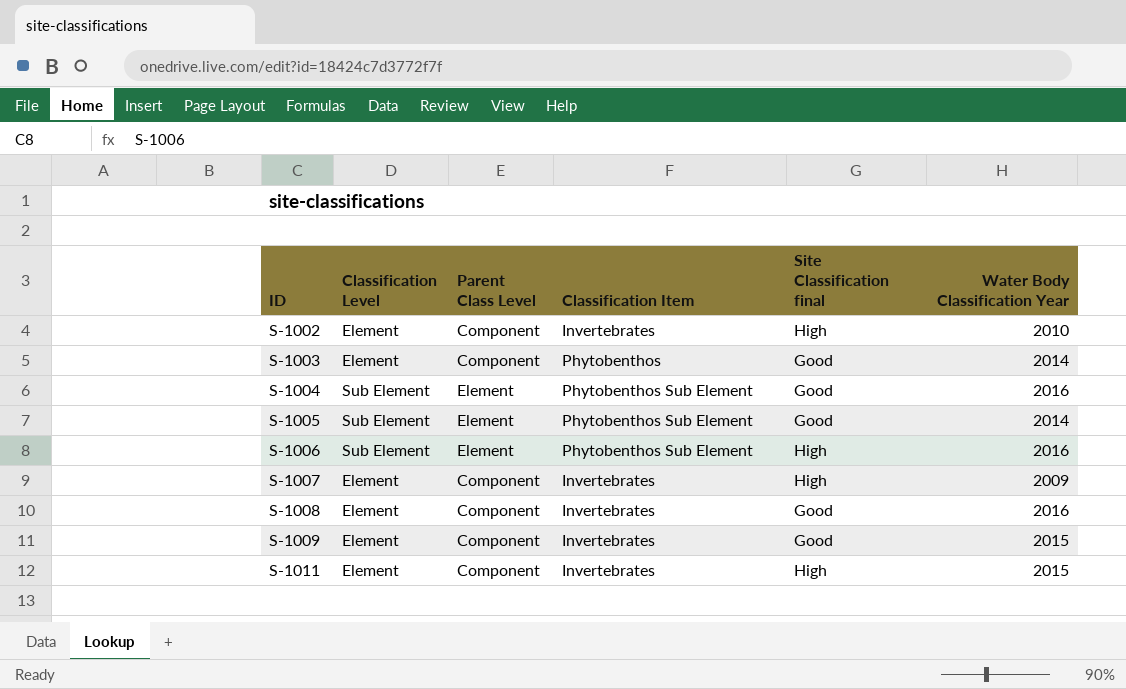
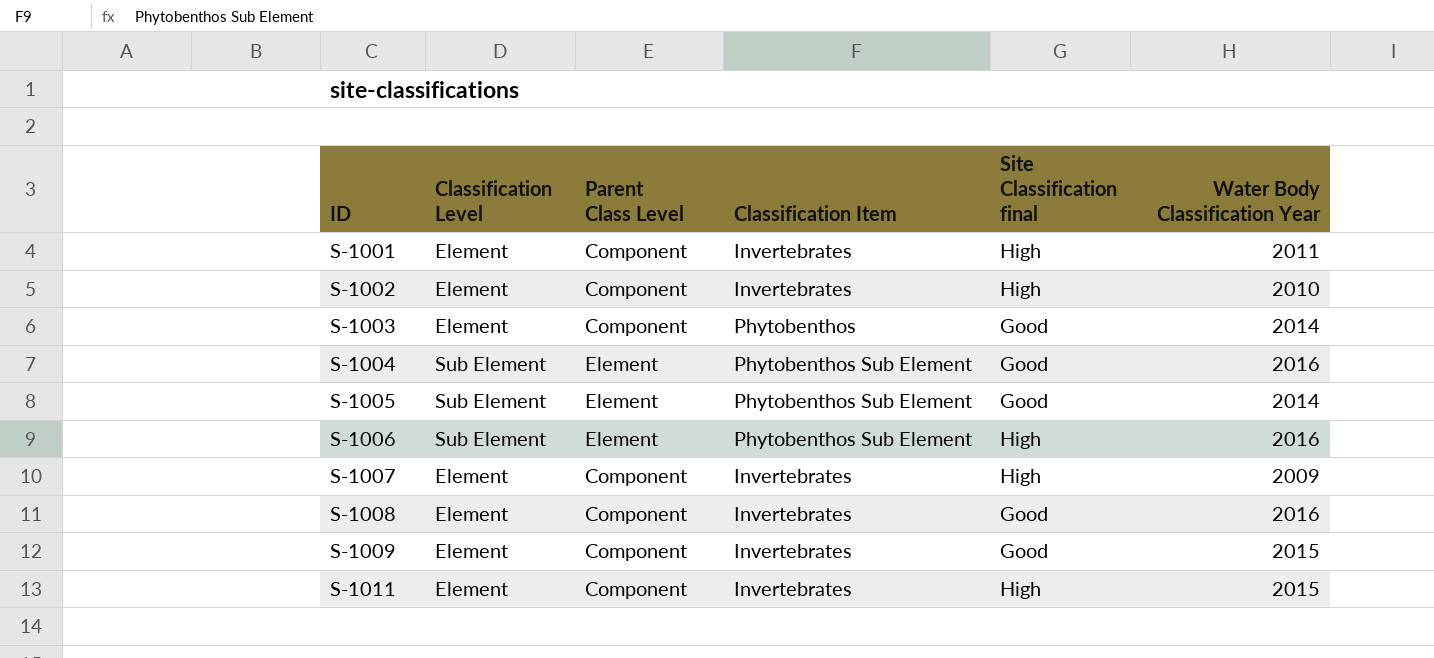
row S-1001: none -> Element | Component | Invertebrates | High | 2011

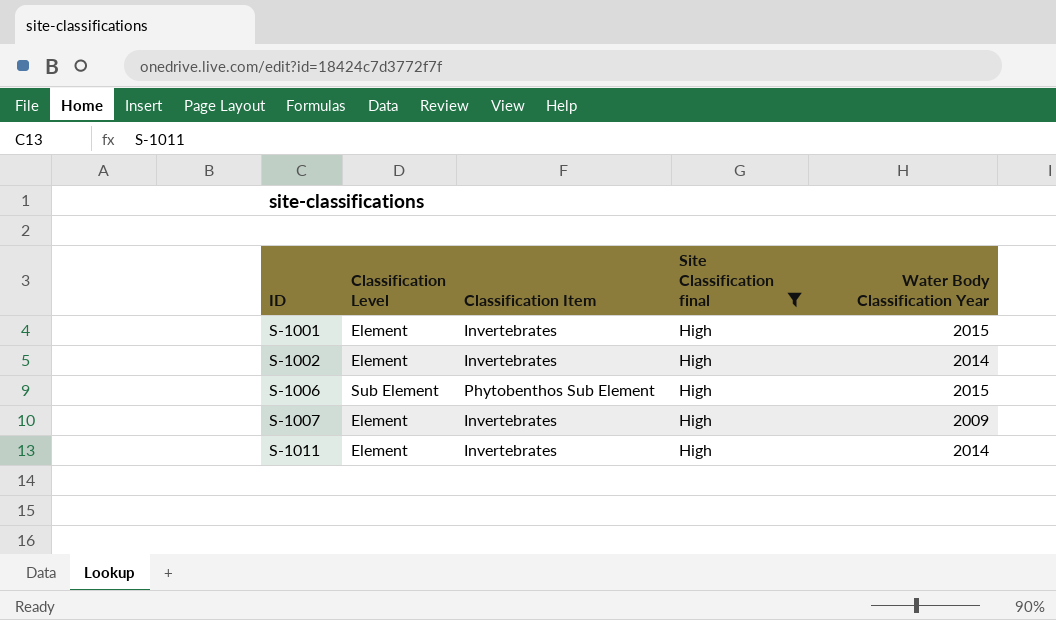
filter: none -> Site Classification final = High
column Parent Class Level | position: 3 -> none
S-1001 | Water Body Classification Year: 2011 -> 2015
S-1002 | Water Body Classification Year: 2010 -> 2014
S-1006 | Water Body Classification Year: 2016 -> 2015
S-1011 | Water Body Classification Year: 2015 -> 2014

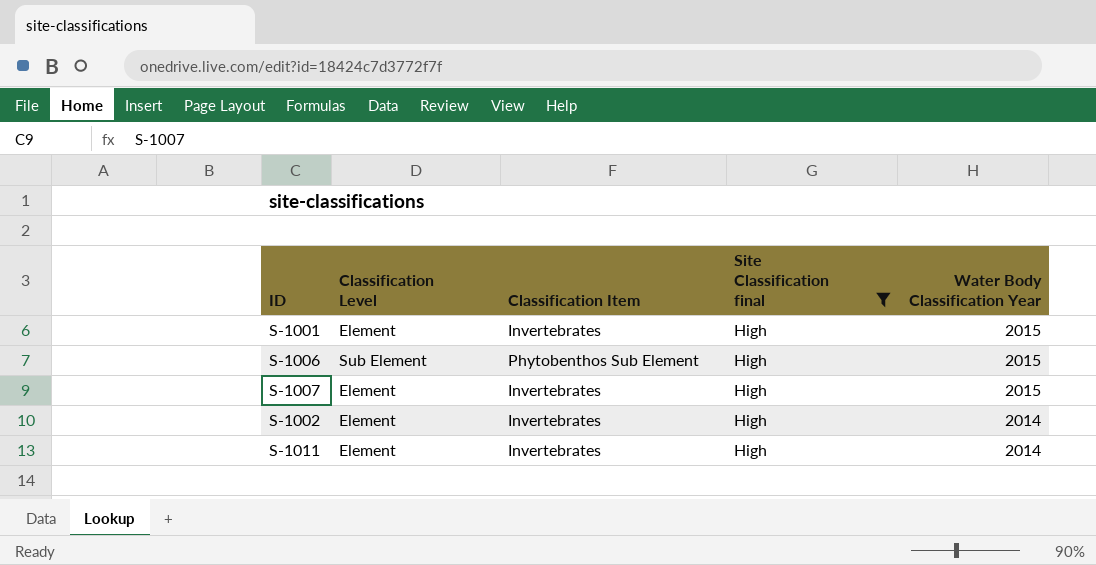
row order: ID ascending -> Water Body Classification Year descending
S-1007 | Water Body Classification Year: 2009 -> 2015

